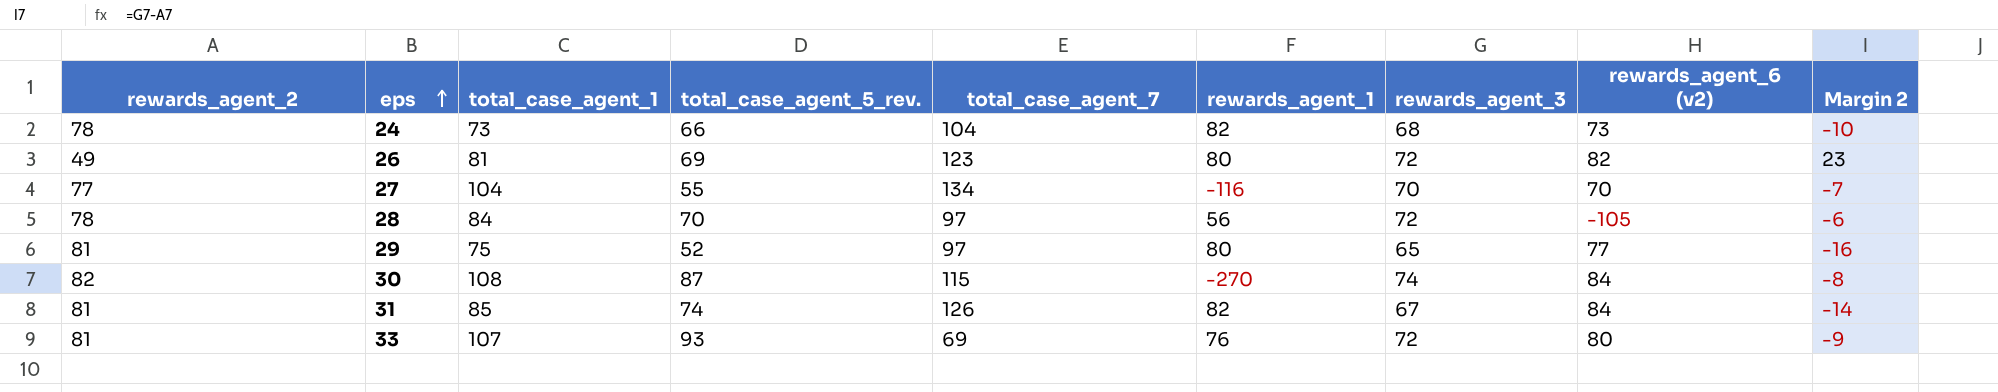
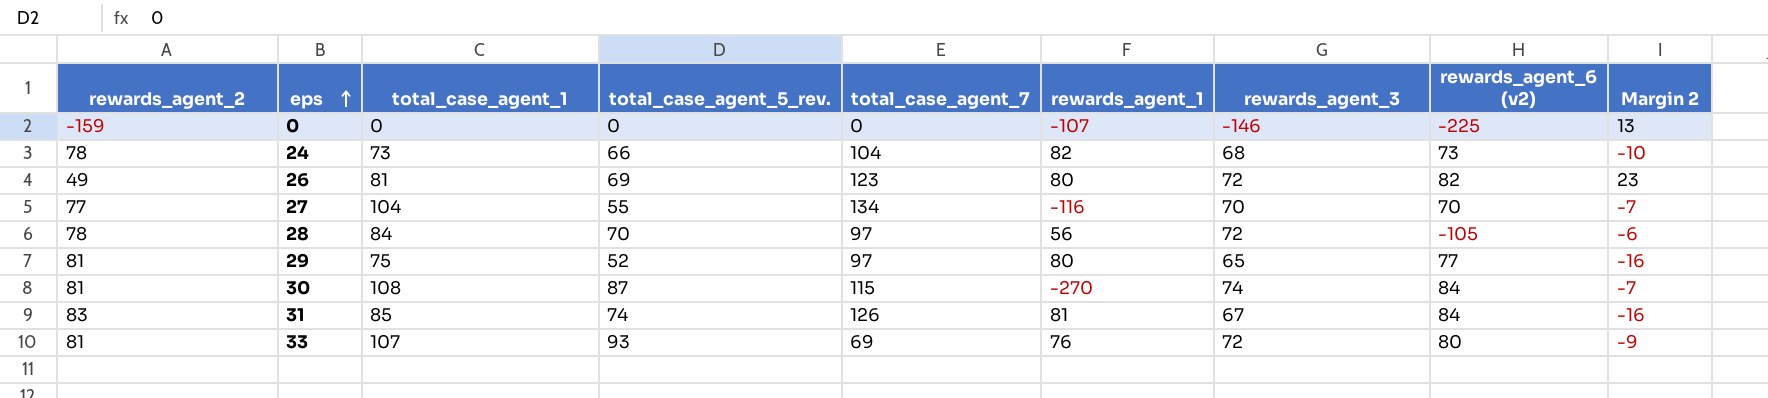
row 0: none -> -159 | 0 | 0 | 0 | -107 | -146 | -225 | 13
30 | rewards_agent_2: 82 -> 81
30 | Margin 2: -8 -> -7
31 | rewards_agent_2: 81 -> 83
31 | rewards_agent_1: 82 -> 81
31 | Margin 2: -14 -> -16

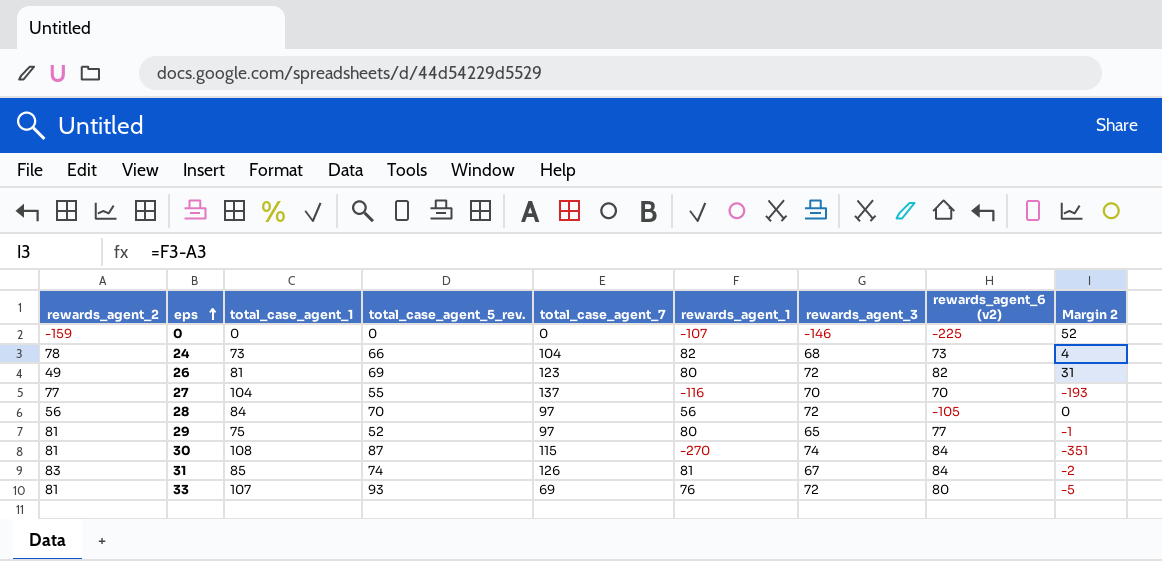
column Margin 2 | formula: [rewards_agent_3] - [rewards_agent_2] -> [rewards_agent_1] - [rewards_agent_2]
27 | total_case_agent_7: 134 -> 137
28 | rewards_agent_2: 78 -> 56

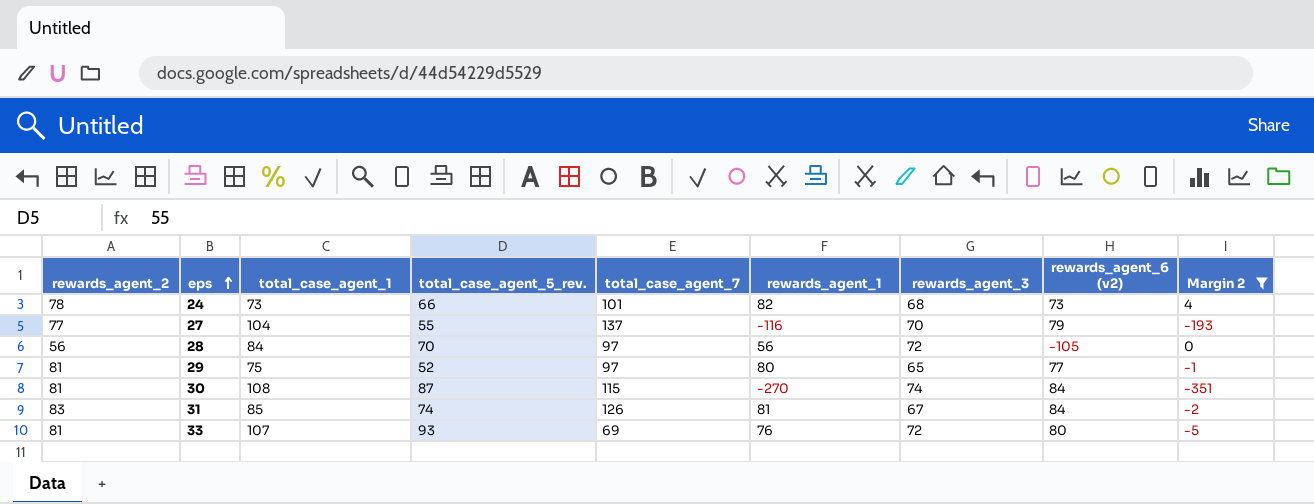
filter: none -> Margin 2 <= 4
24 | total_case_agent_7: 104 -> 101
27 | rewards_agent_6 (v2): 70 -> 79

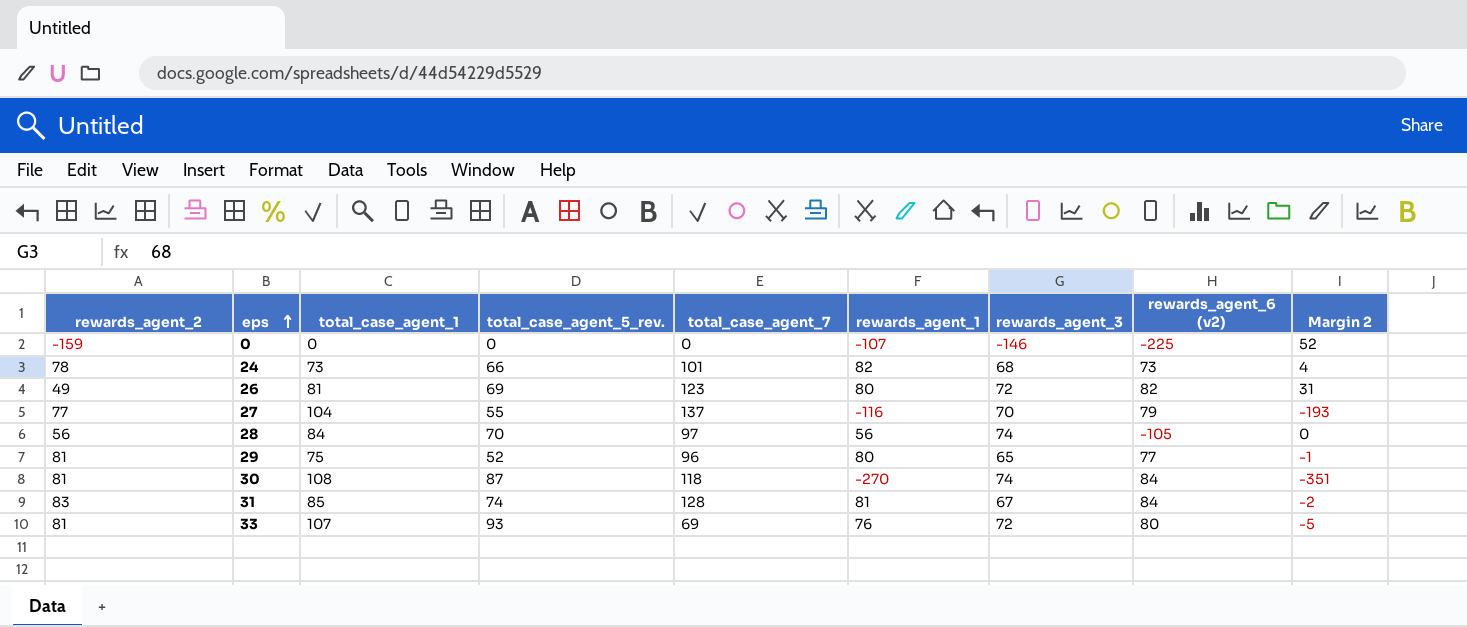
filter: Margin 2 <= 4 -> none
28 | rewards_agent_3: 72 -> 74
29 | total_case_agent_7: 97 -> 96
30 | total_case_agent_7: 115 -> 118
31 | total_case_agent_7: 126 -> 128

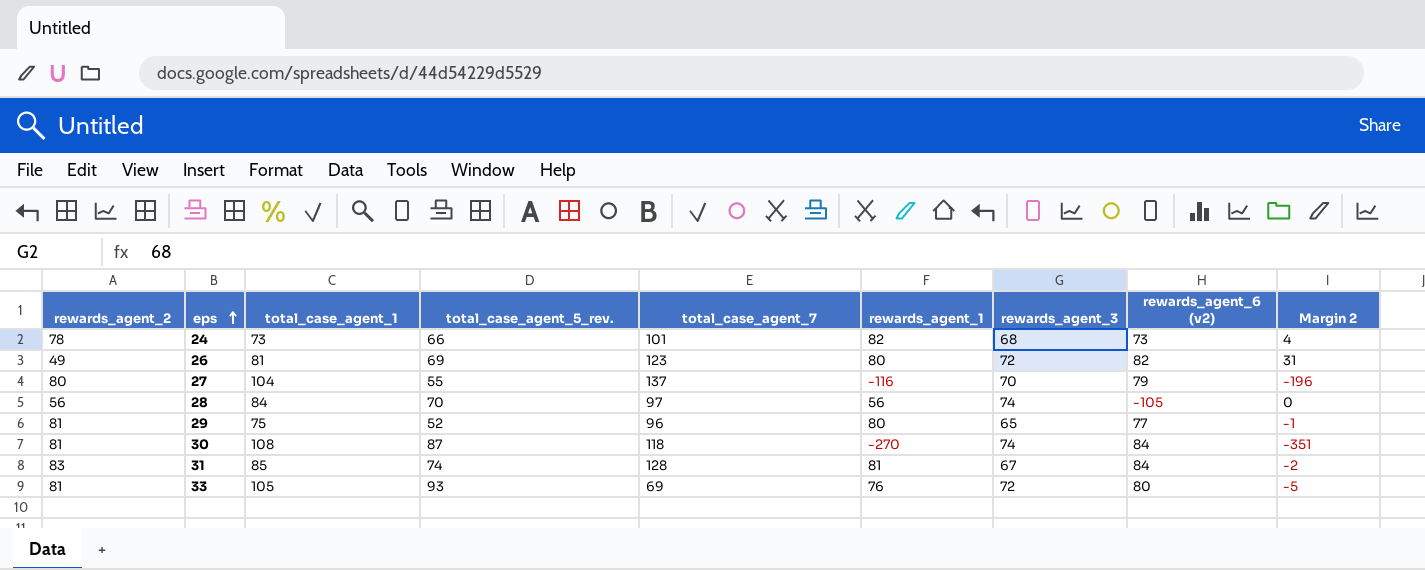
row 0: -159 | 0 | 0 | 0 | -107 | -146 | -225 | 52 -> none
27 | rewards_agent_2: 77 -> 80
27 | Margin 2: -193 -> -196
33 | total_case_agent_1: 107 -> 105

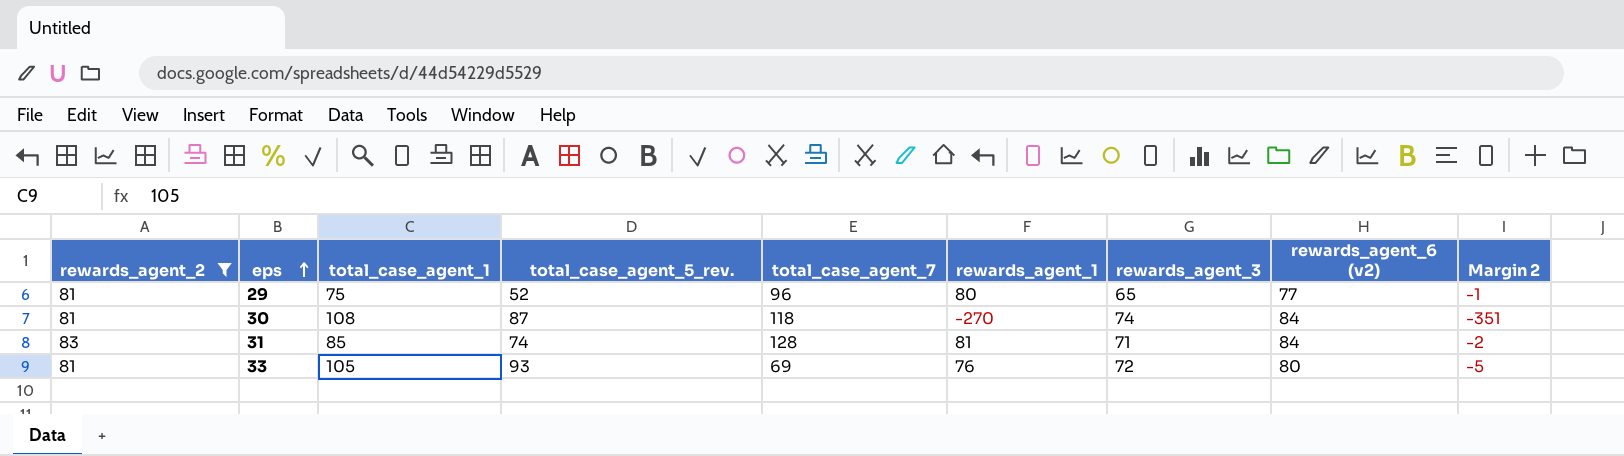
filter: none -> rewards_agent_2 >= 81
31 | rewards_agent_3: 67 -> 71

